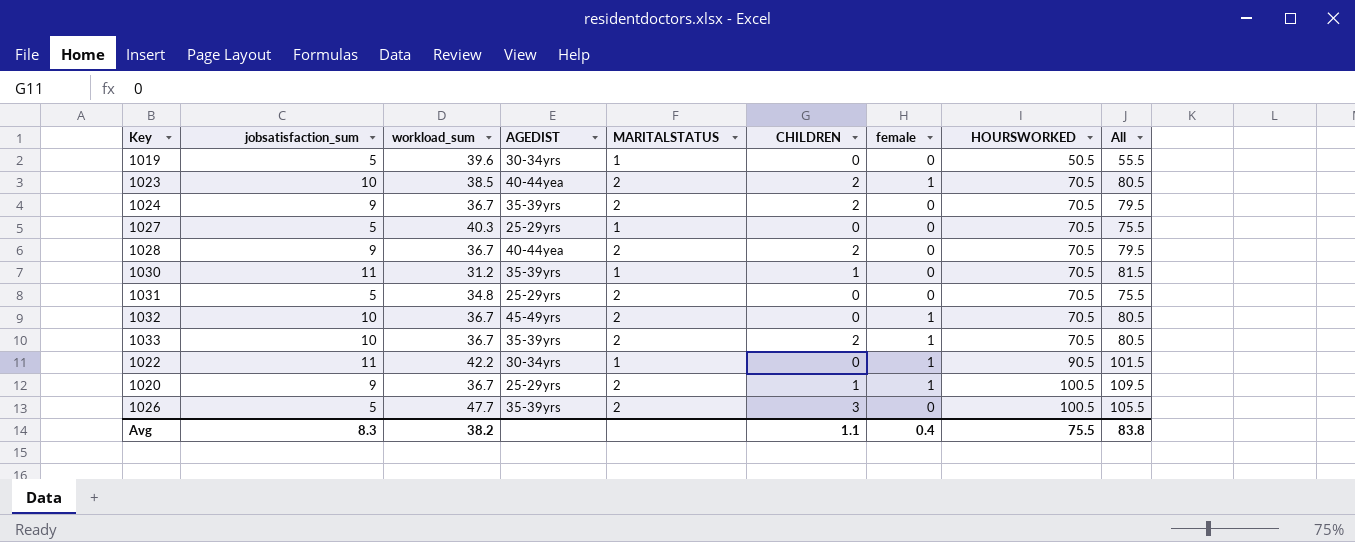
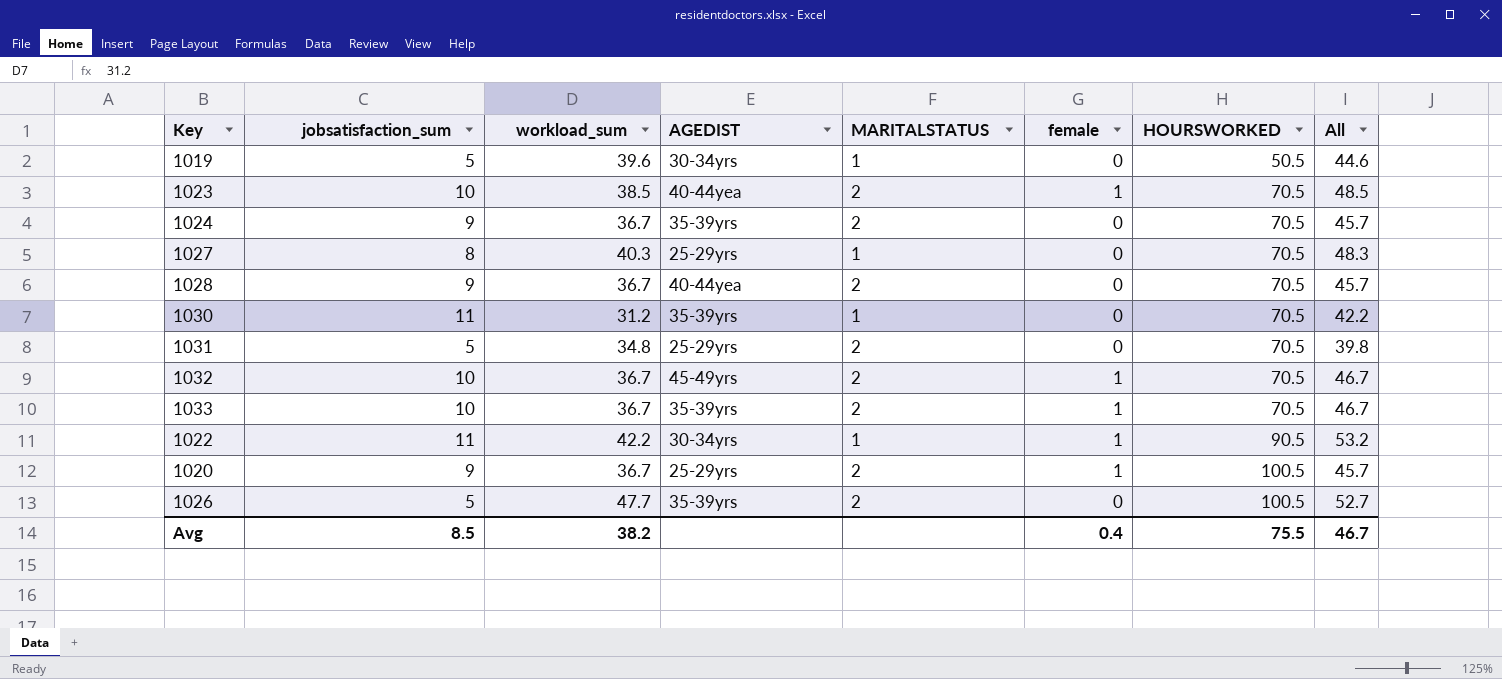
column CHILDREN | position: 6 -> none
column All | formula: [jobsatisfaction_sum] + [HOURSWORKED] -> [jobsatisfaction_sum] + [workload_sum]
1027 | jobsatisfaction_sum: 5 -> 8
Avg | jobsatisfaction_sum: 8.3 -> 8.5
Avg | All: 83.8 -> 46.7

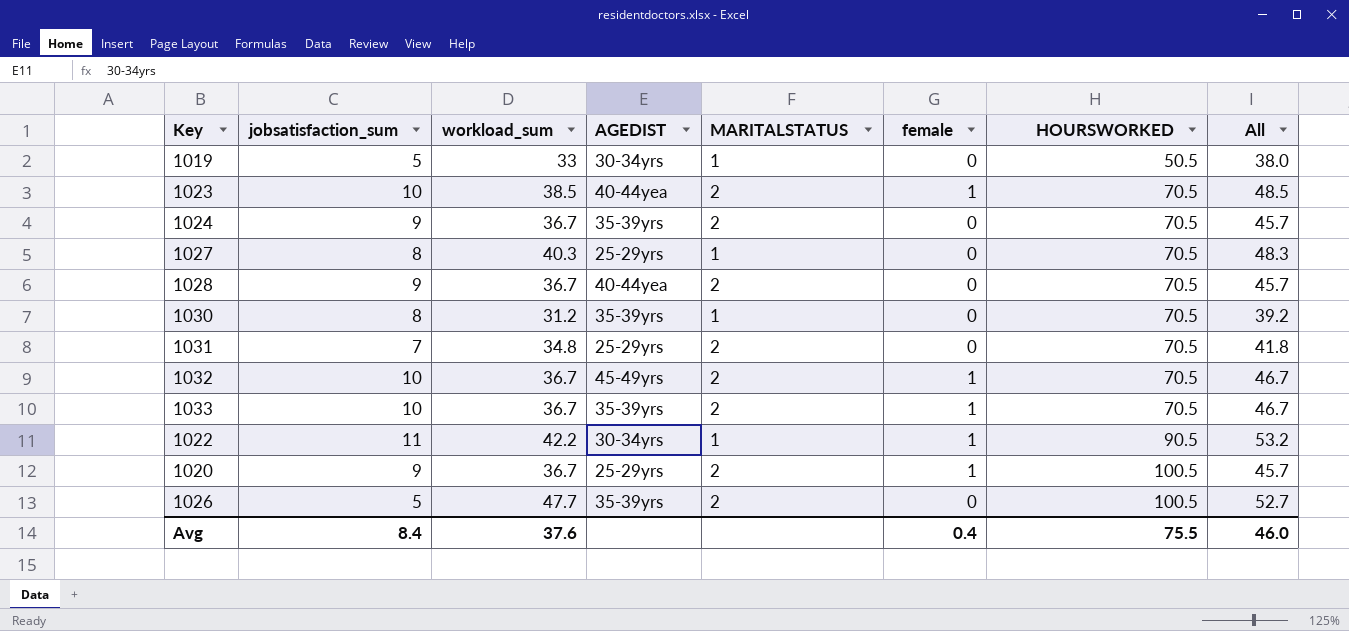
1019 | workload_sum: 39.6 -> 33
1019 | All: 44.6 -> 38.0
1030 | jobsatisfaction_sum: 11 -> 8
1030 | All: 42.2 -> 39.2
1031 | jobsatisfaction_sum: 5 -> 7
1031 | All: 39.8 -> 41.8
Avg | jobsatisfaction_sum: 8.5 -> 8.4
Avg | workload_sum: 38.2 -> 37.6
Avg | All: 46.7 -> 46.0

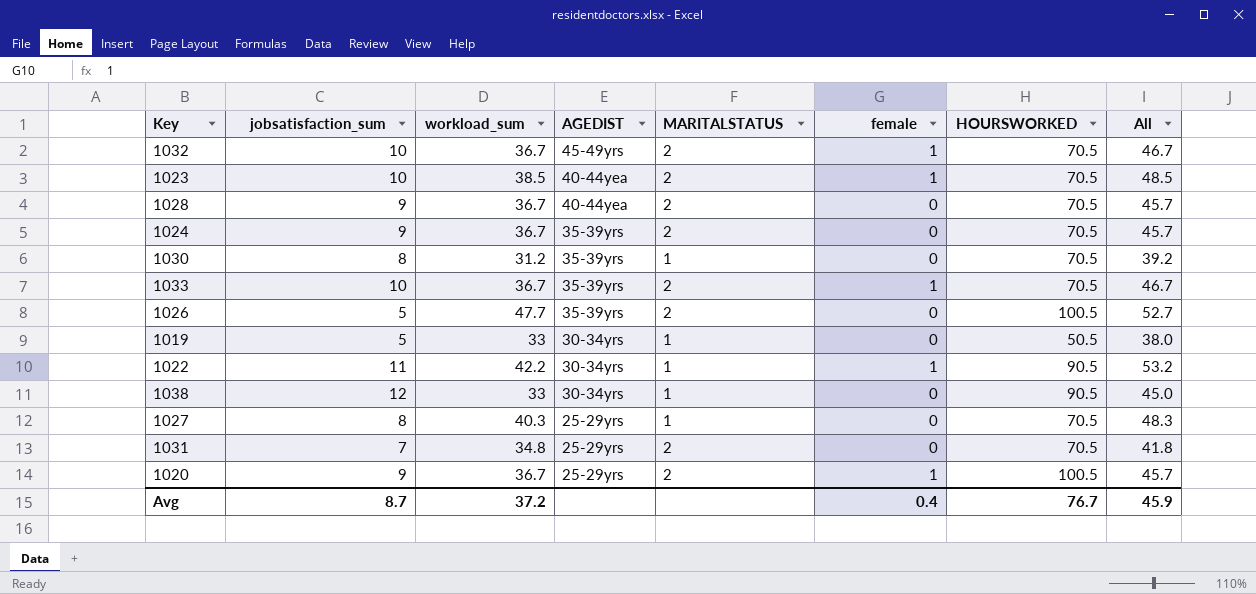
row order: HOURSWORKED ascending -> AGEDIST descending
row 1038: none -> 12 | 33 | 30-34yrs | 1 | 0 | 90.5 | 45.0
Avg | jobsatisfaction_sum: 8.4 -> 8.7
Avg | workload_sum: 37.6 -> 37.2
Avg | HOURSWORKED: 75.5 -> 76.7
Avg | All: 46.0 -> 45.9

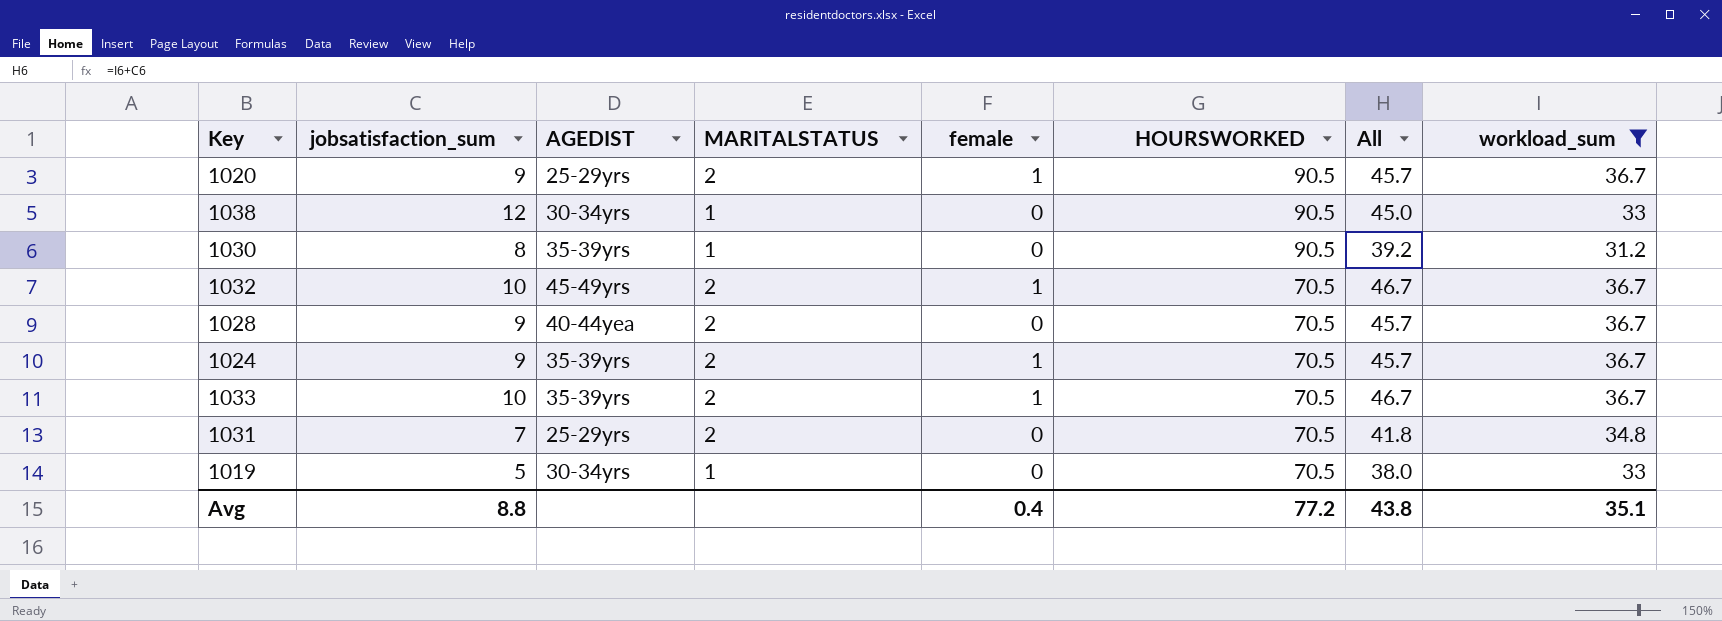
filter: none -> workload_sum <= 36.7
row order: AGEDIST descending -> HOURSWORKED descending
column workload_sum | position: 3 -> 8
1020 | HOURSWORKED: 100.5 -> 90.5
1030 | HOURSWORKED: 70.5 -> 90.5
1024 | female: 0 -> 1
1019 | HOURSWORKED: 50.5 -> 70.5
Avg | jobsatisfaction_sum: 8.7 -> 8.8
Avg | HOURSWORKED: 76.7 -> 77.2
Avg | All: 45.9 -> 43.8
Avg | workload_sum: 37.2 -> 35.1

